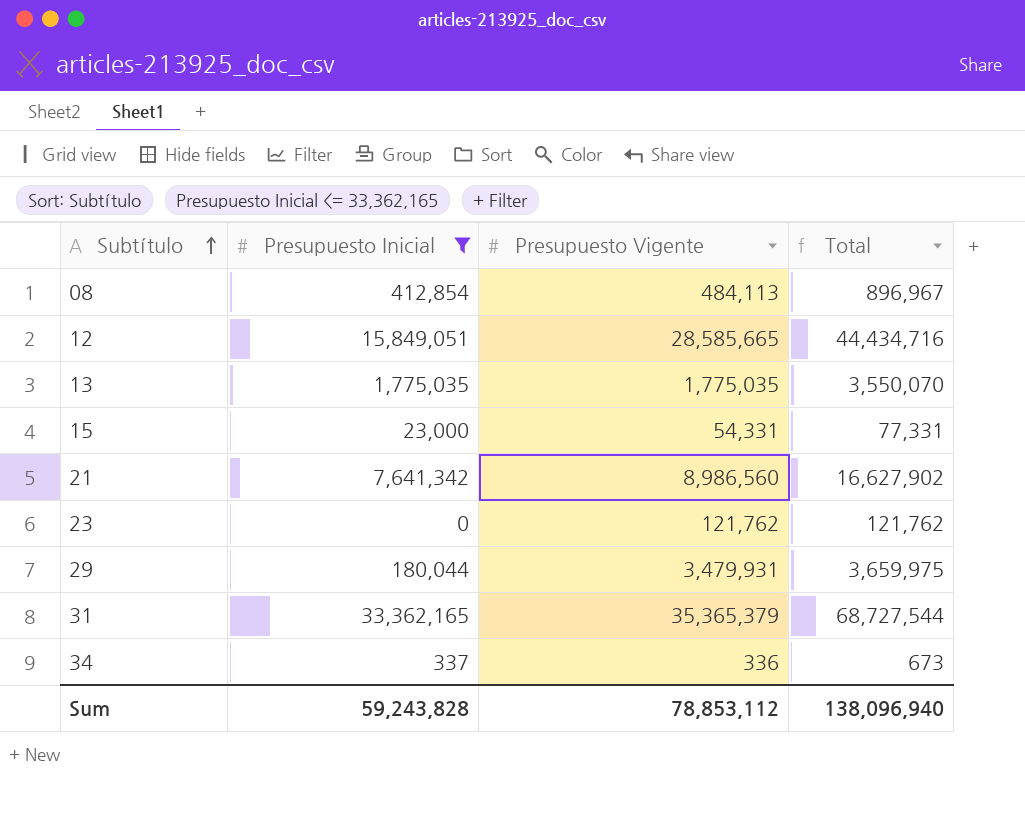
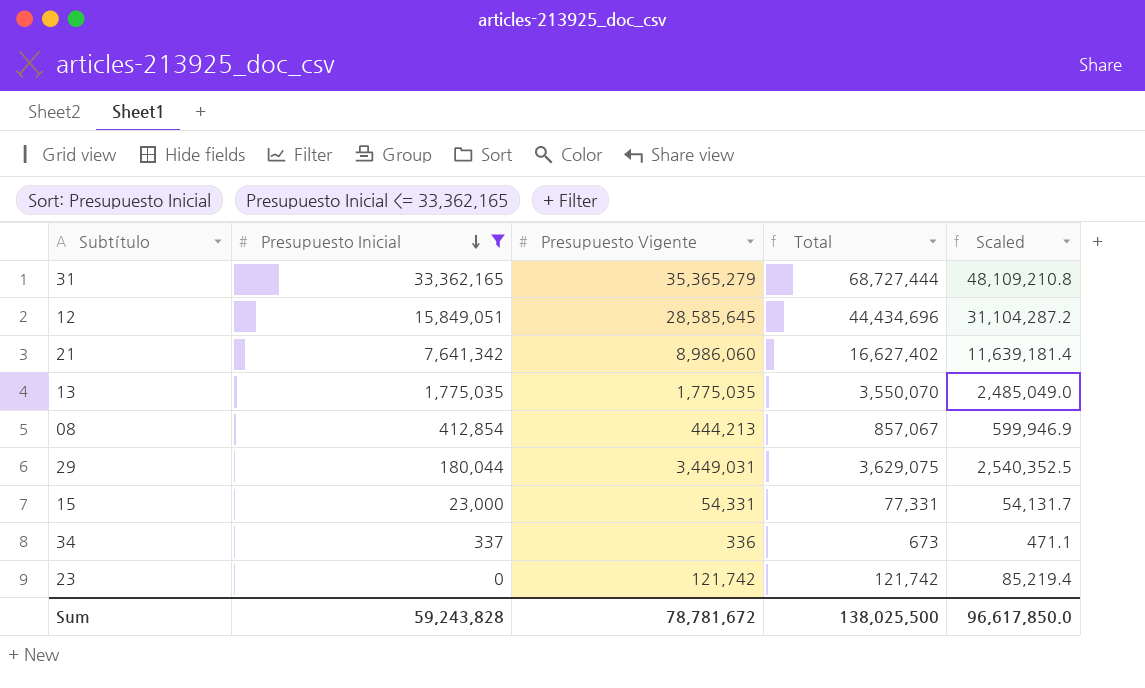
row order: Subtítulo ascending -> Presupuesto Inicial descending
column Scaled | formula: none -> [Total] * 0.7
31 | Presupuesto Vigente: 35,365,379 -> 35,365,279
31 | Total: 68,727,544 -> 68,727,444
12 | Presupuesto Vigente: 28,585,665 -> 28,585,645
12 | Total: 44,434,716 -> 44,434,696
21 | Presupuesto Vigente: 8,986,560 -> 8,986,060
21 | Total: 16,627,902 -> 16,627,402
08 | Presupuesto Vigente: 484,113 -> 444,213
08 | Total: 896,967 -> 857,067
29 | Presupuesto Vigente: 3,479,931 -> 3,449,031
29 | Total: 3,659,975 -> 3,629,075
23 | Presupuesto Vigente: 121,762 -> 121,742
23 | Total: 121,762 -> 121,742
Sum | Presupuesto Vigente: 78,853,112 -> 78,781,672
Sum | Total: 138,096,940 -> 138,025,500

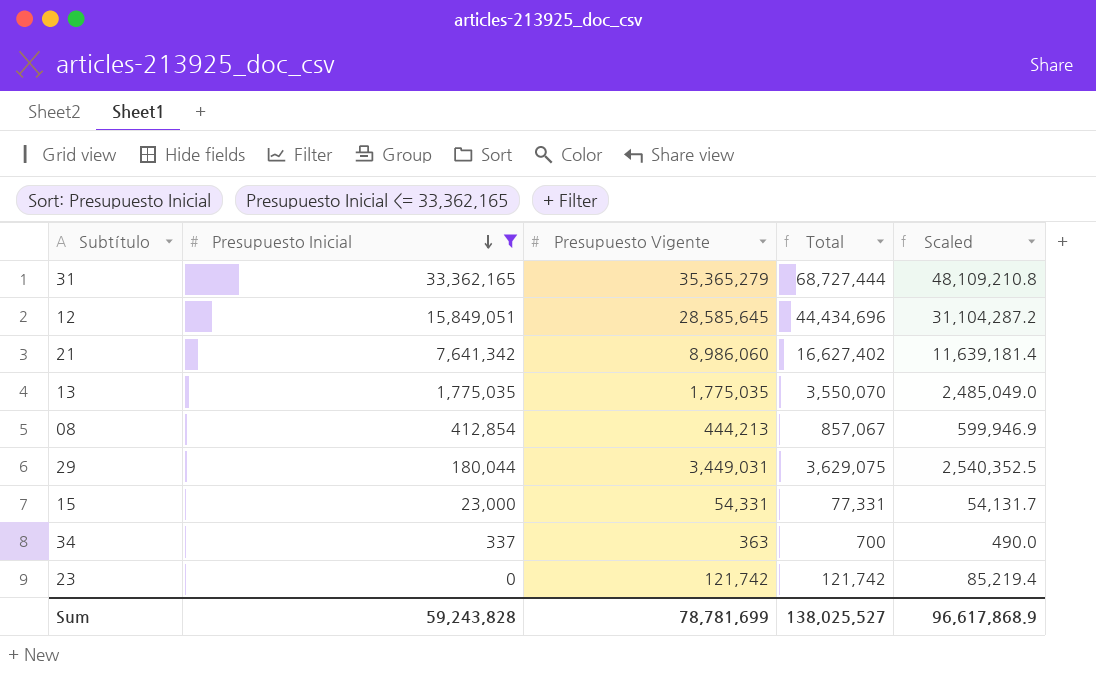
34 | Presupuesto Vigente: 336 -> 363
34 | Total: 673 -> 700
34 | Scaled: 471.1 -> 490.0
Sum | Presupuesto Vigente: 78,781,672 -> 78,781,699
Sum | Total: 138,025,500 -> 138,025,527
Sum | Scaled: 96,617,850.0 -> 96,617,868.9

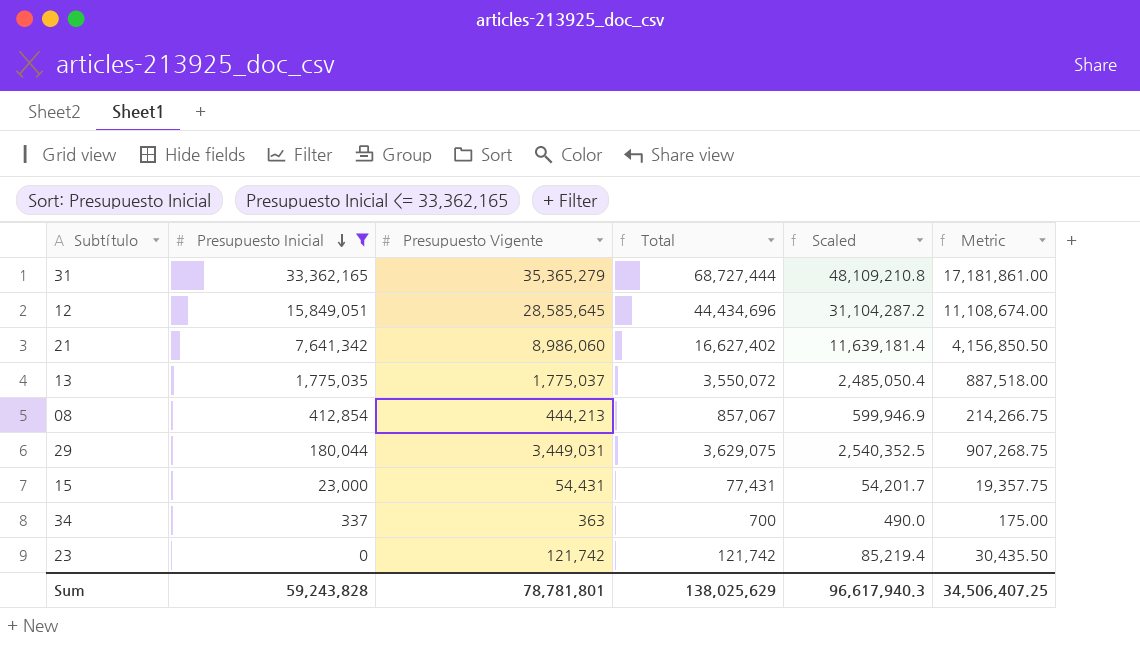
column Metric | formula: none -> [Total] * 0.25
13 | Presupuesto Vigente: 1,775,035 -> 1,775,037
13 | Total: 3,550,070 -> 3,550,072
13 | Scaled: 2,485,049.0 -> 2,485,050.4
15 | Presupuesto Vigente: 54,331 -> 54,431
15 | Total: 77,331 -> 77,431
15 | Scaled: 54,131.7 -> 54,201.7
Sum | Presupuesto Vigente: 78,781,699 -> 78,781,801
Sum | Total: 138,025,527 -> 138,025,629
Sum | Scaled: 96,617,868.9 -> 96,617,940.3

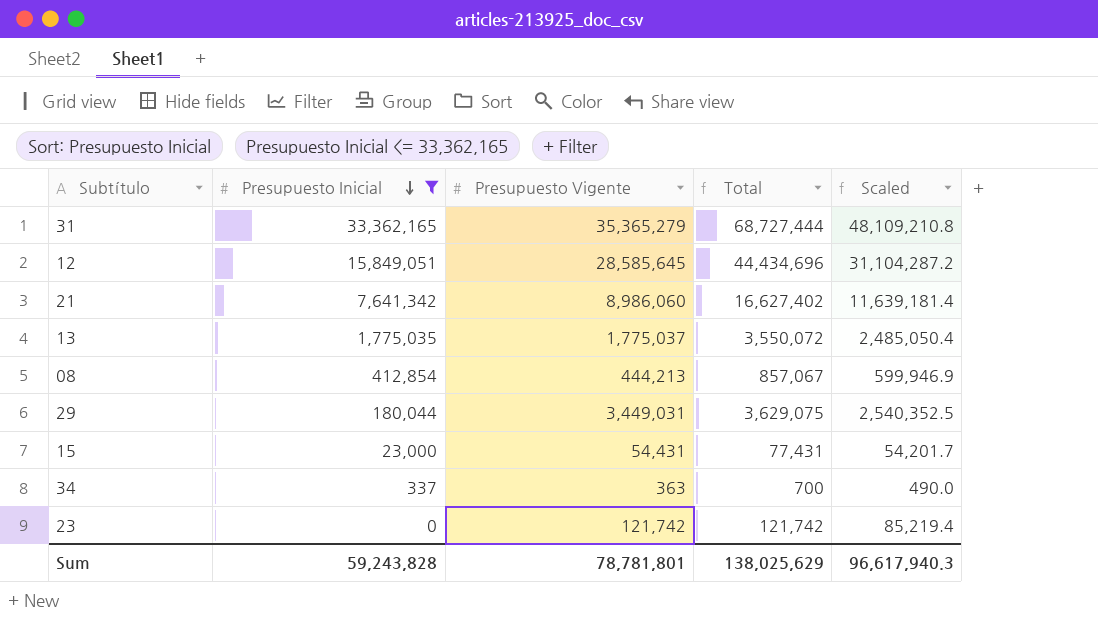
column Metric | formula: [Total] * 0.25 -> none

